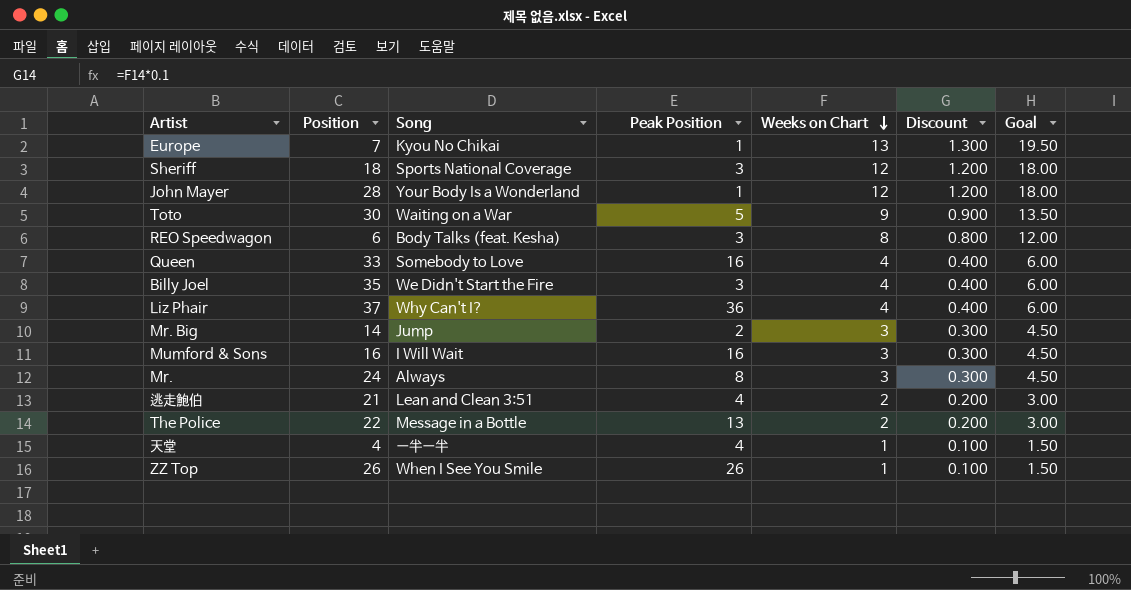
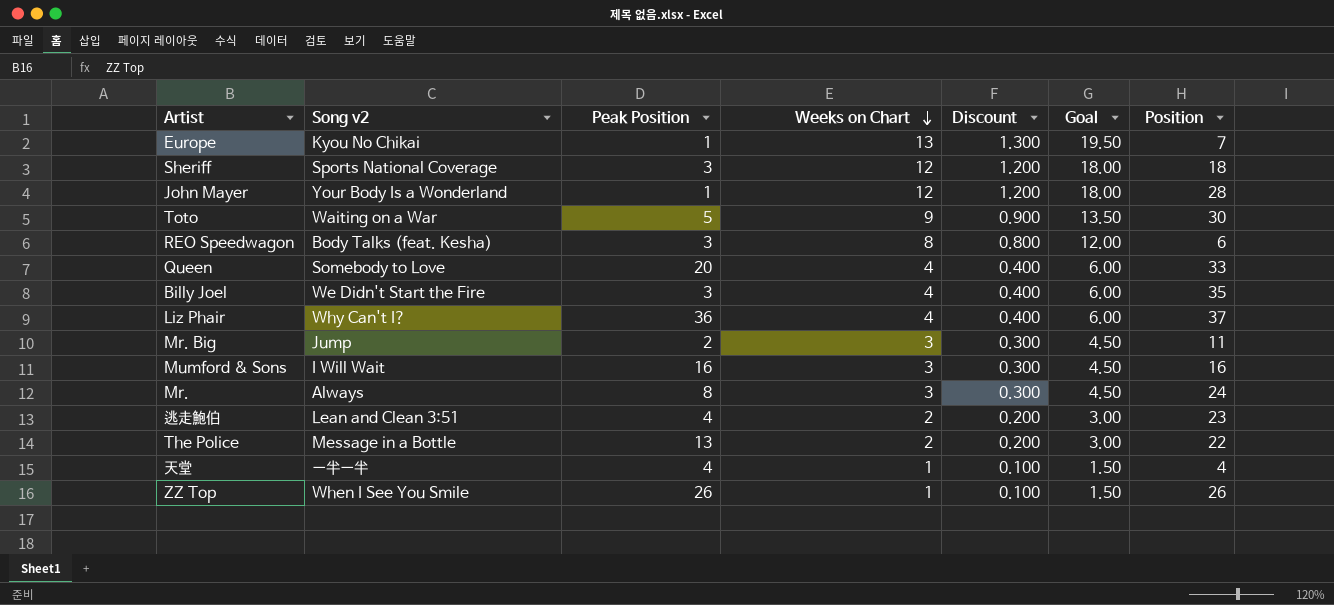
column name: Song -> Song v2
column Position | position: 2 -> 7
Queen | Peak Position: 16 -> 20
Mr. Big | Position: 14 -> 11
逃走鮑伯 | Position: 21 -> 23

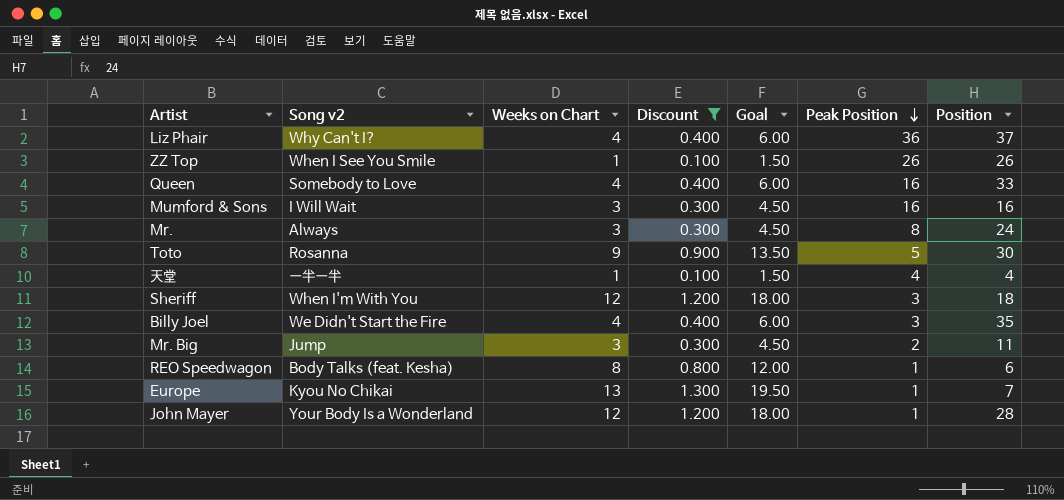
filter: none -> Discount != 0.200
row order: Weeks on Chart descending -> Peak Position descending
column Peak Position | position: 3 -> 6
Queen | Peak Position: 20 -> 16
Toto | Song v2: Waiting on a War -> Rosanna
Sheriff | Song v2: Sports National Coverage -> When I'm With You
REO Speedwagon | Peak Position: 3 -> 1

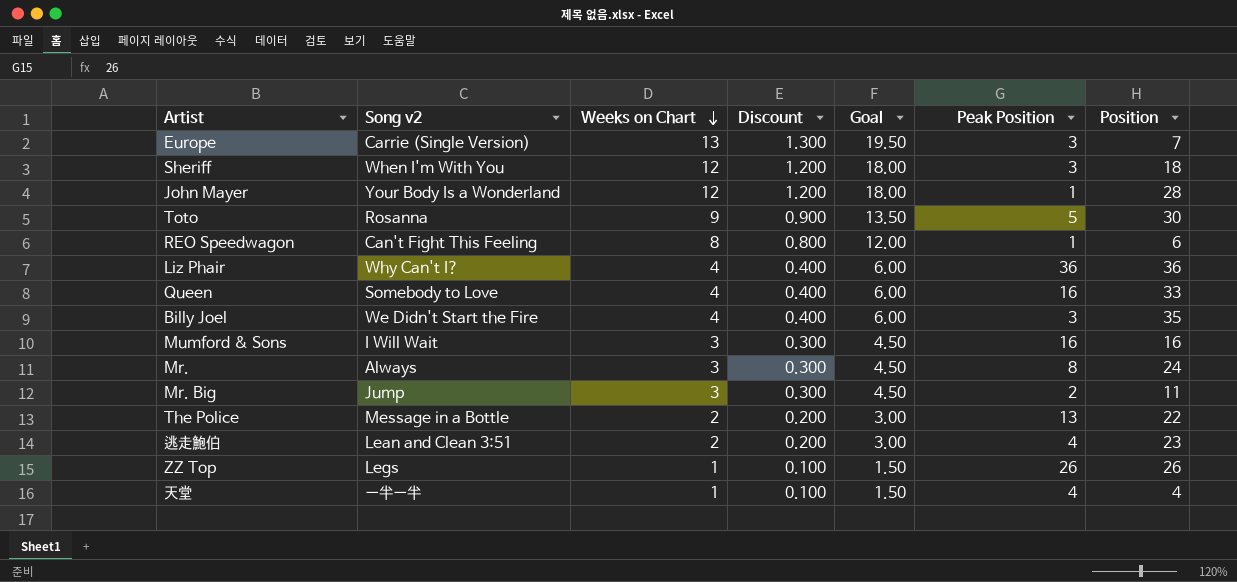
filter: Discount != 0.200 -> none
row order: Peak Position descending -> Weeks on Chart descending
Europe | Song v2: Kyou No Chikai -> Carrie (Single Version)
Europe | Peak Position: 1 -> 3
REO Speedwagon | Song v2: Body Talks (feat. Kesha) -> Can't Fight This Feeling
Liz Phair | Position: 37 -> 36
ZZ Top | Song v2: When I See You Smile -> Legs

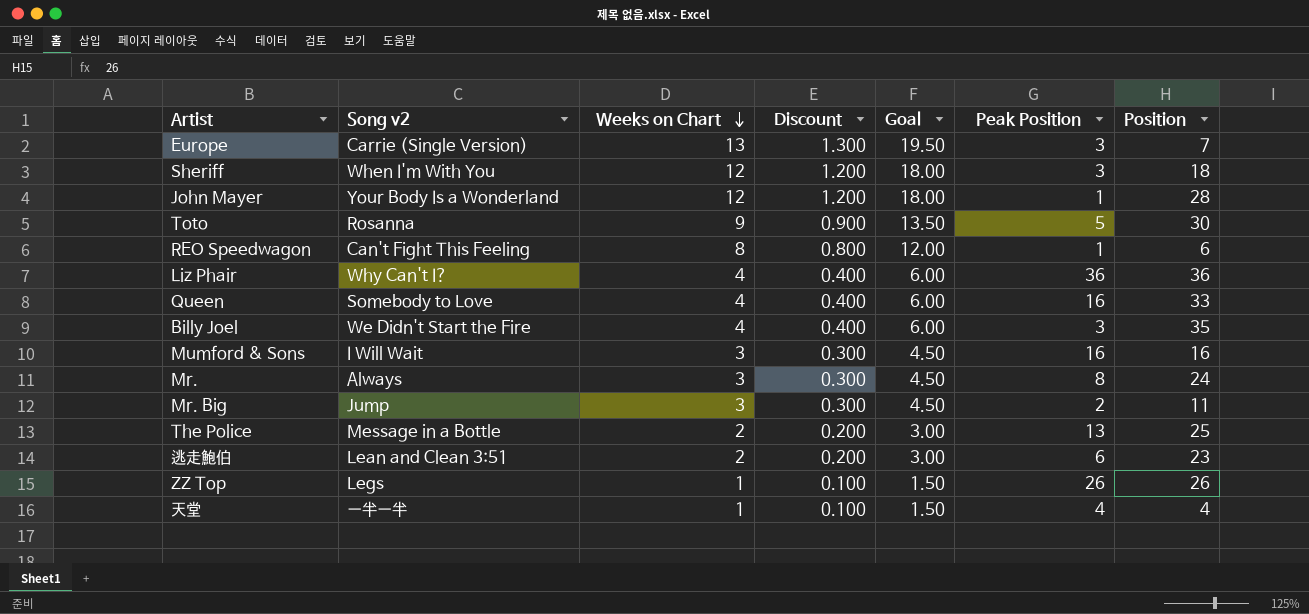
The Police | Position: 22 -> 25
逃走鮑伯 | Peak Position: 4 -> 6

